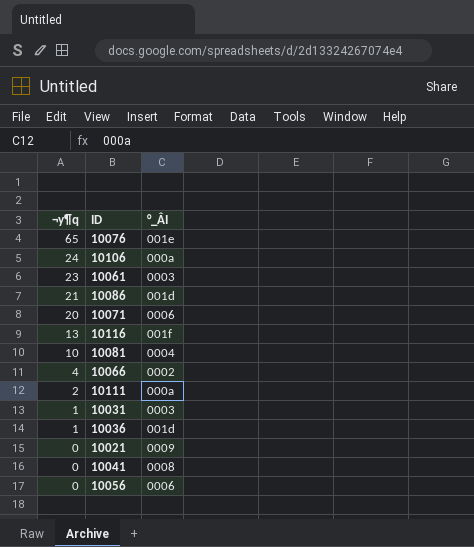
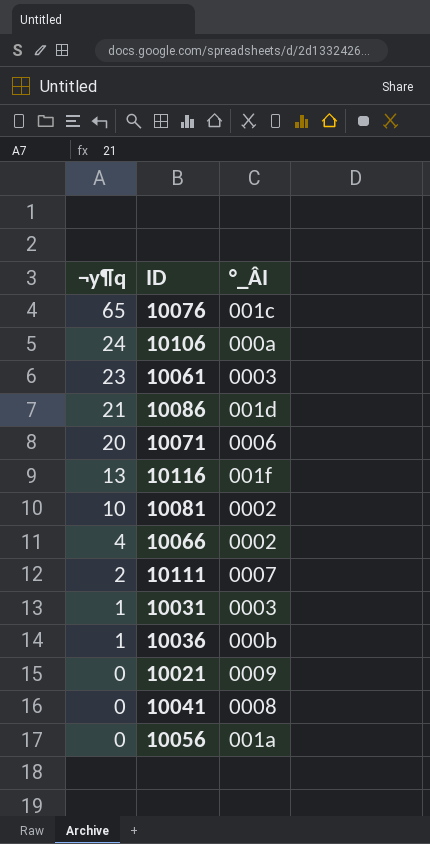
10076 | °_ÂI: 001e -> 001c
10081 | °_ÂI: 0004 -> 0002
10111 | °_ÂI: 000a -> 0007
10036 | °_ÂI: 001d -> 000b
10056 | °_ÂI: 0006 -> 001a

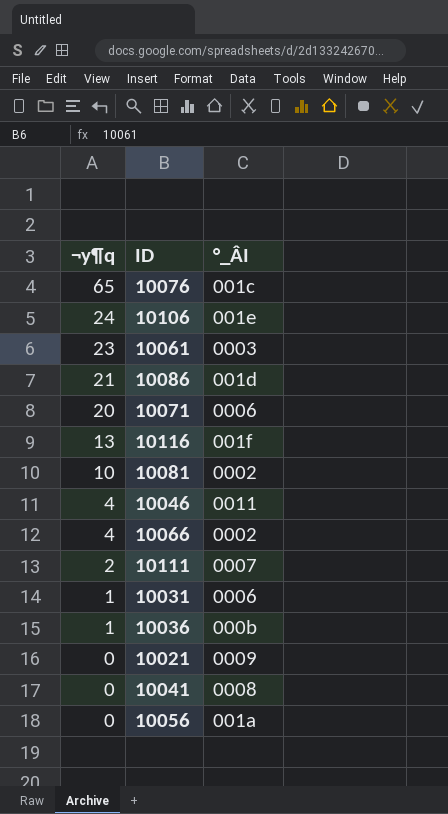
10106 | °_ÂI: 000a -> 001e
row 10046: none -> 4 | 0011
10031 | °_ÂI: 0003 -> 0006

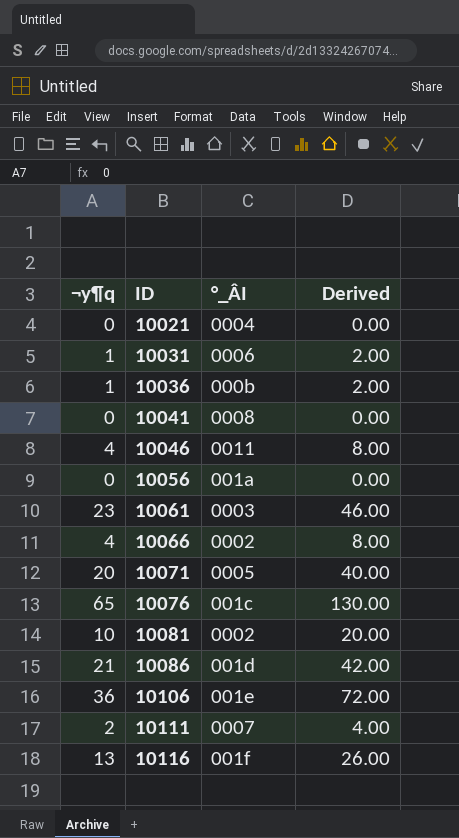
row order: ¬y¶q descending -> ID ascending
column Derived | formula: none -> [¬y¶q] * 2
10021 | °_ÂI: 0009 -> 0004
10071 | °_ÂI: 0006 -> 0005
10106 | ¬y¶q: 24 -> 36

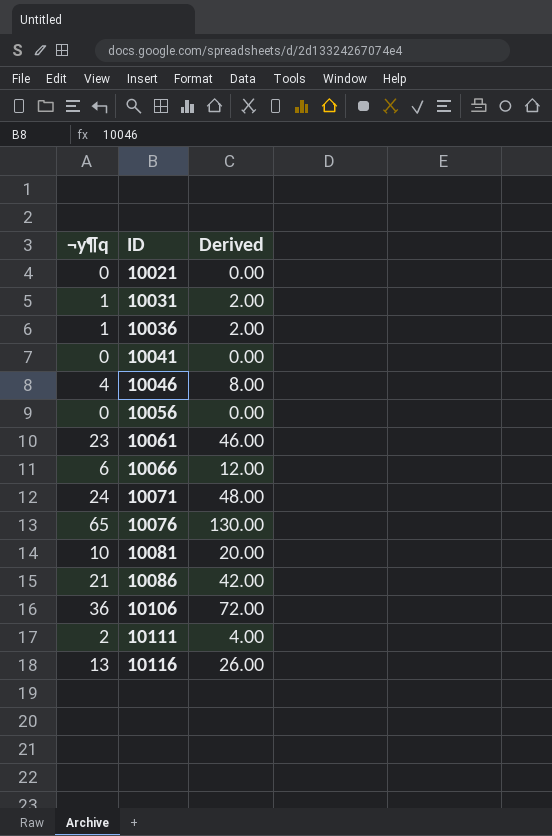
column °_ÂI | position: 3 -> none
10066 | ¬y¶q: 4 -> 6
10066 | Derived: 8.00 -> 12.00
10071 | ¬y¶q: 20 -> 24
10071 | Derived: 40.00 -> 48.00

